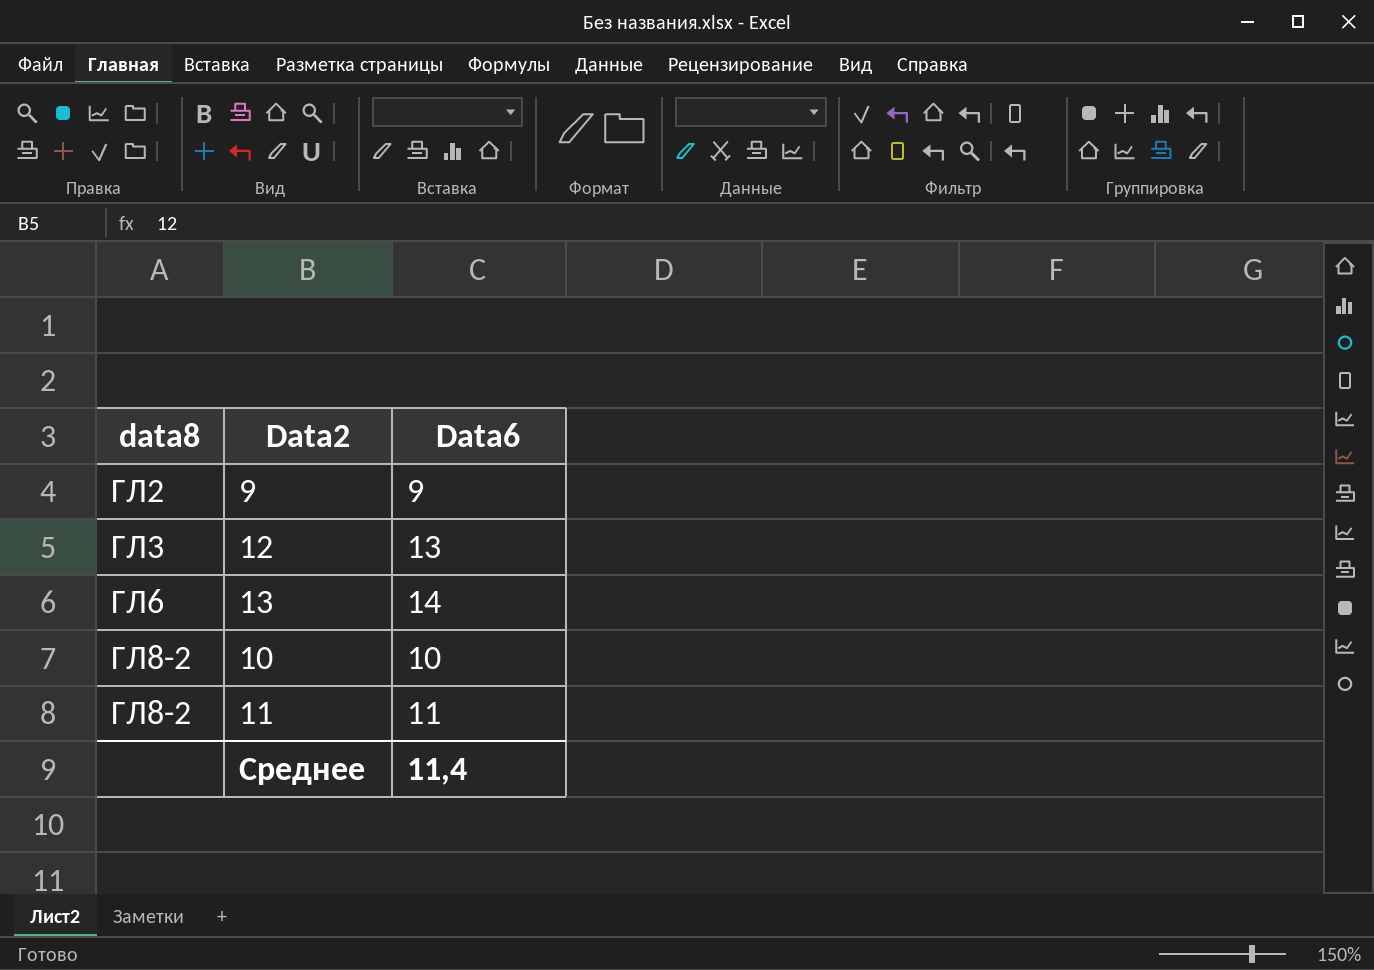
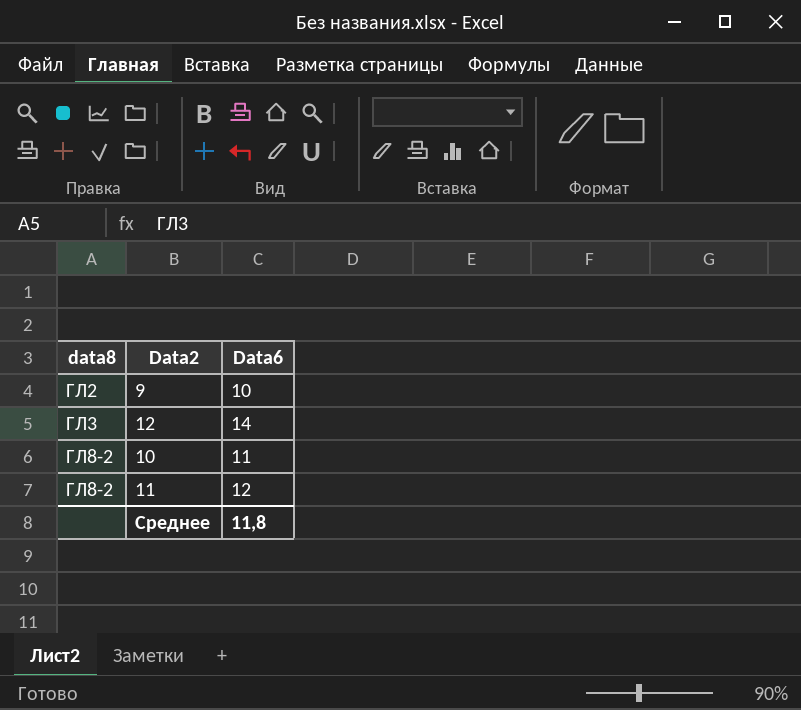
row 13: ГЛ6 | 14 -> none
9 | Data6: 9 -> 10
12 | Data6: 13 -> 14
10 | Data6: 10 -> 11
11 | Data6: 11 -> 12
Среднее | Data6: 11,4 -> 11,8

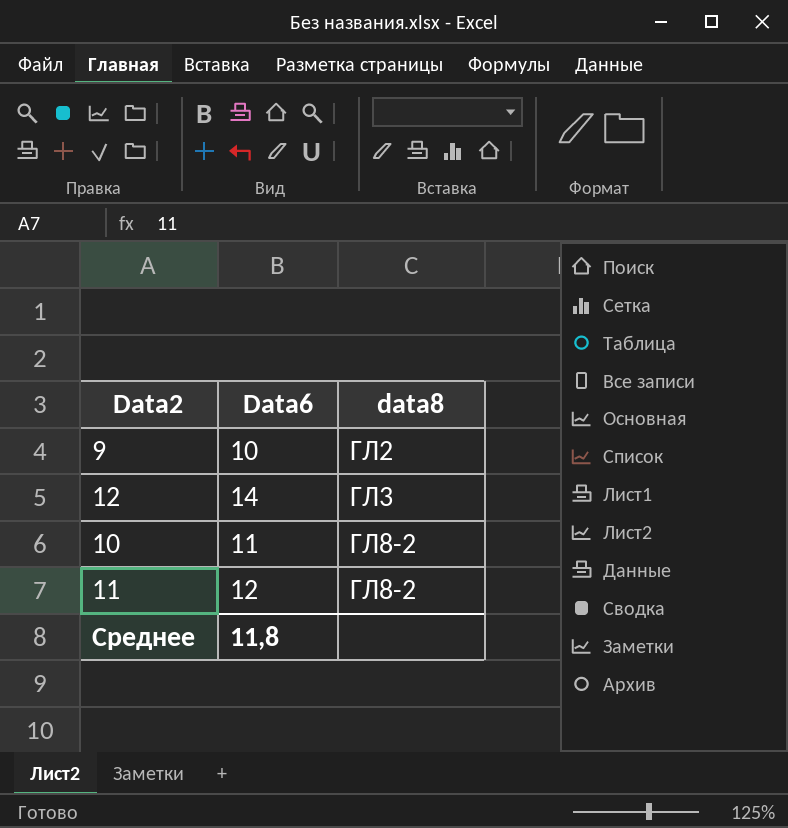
column data8 | position: 1 -> 3

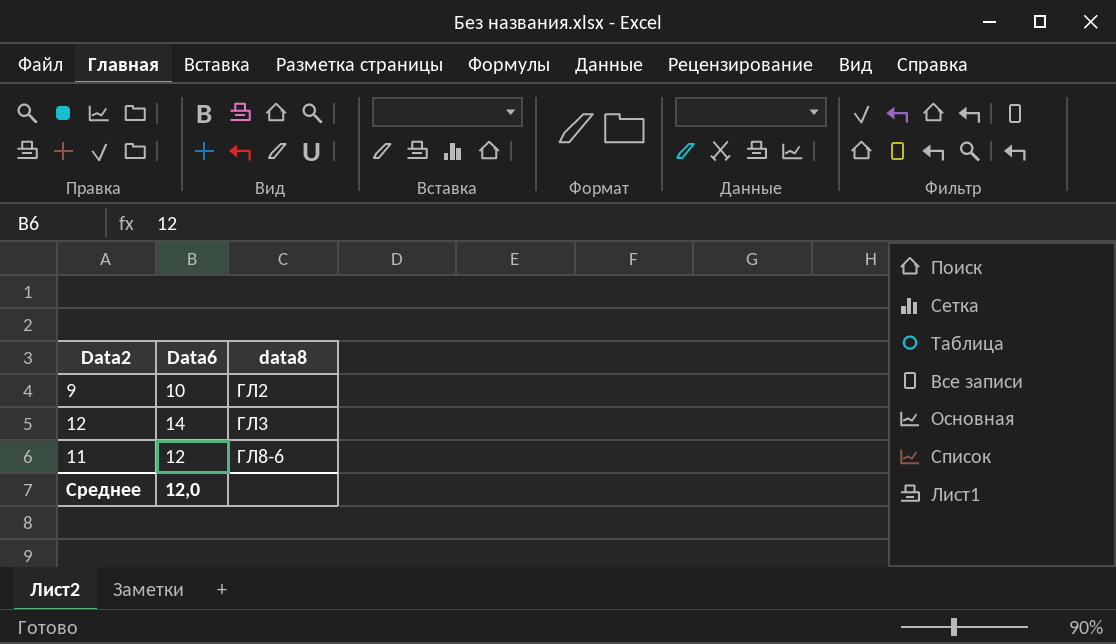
row 10: 11 | ГЛ8-2 -> none
11 | data8: ГЛ8-2 -> ГЛ8-6
Среднее | Data6: 11,8 -> 12,0

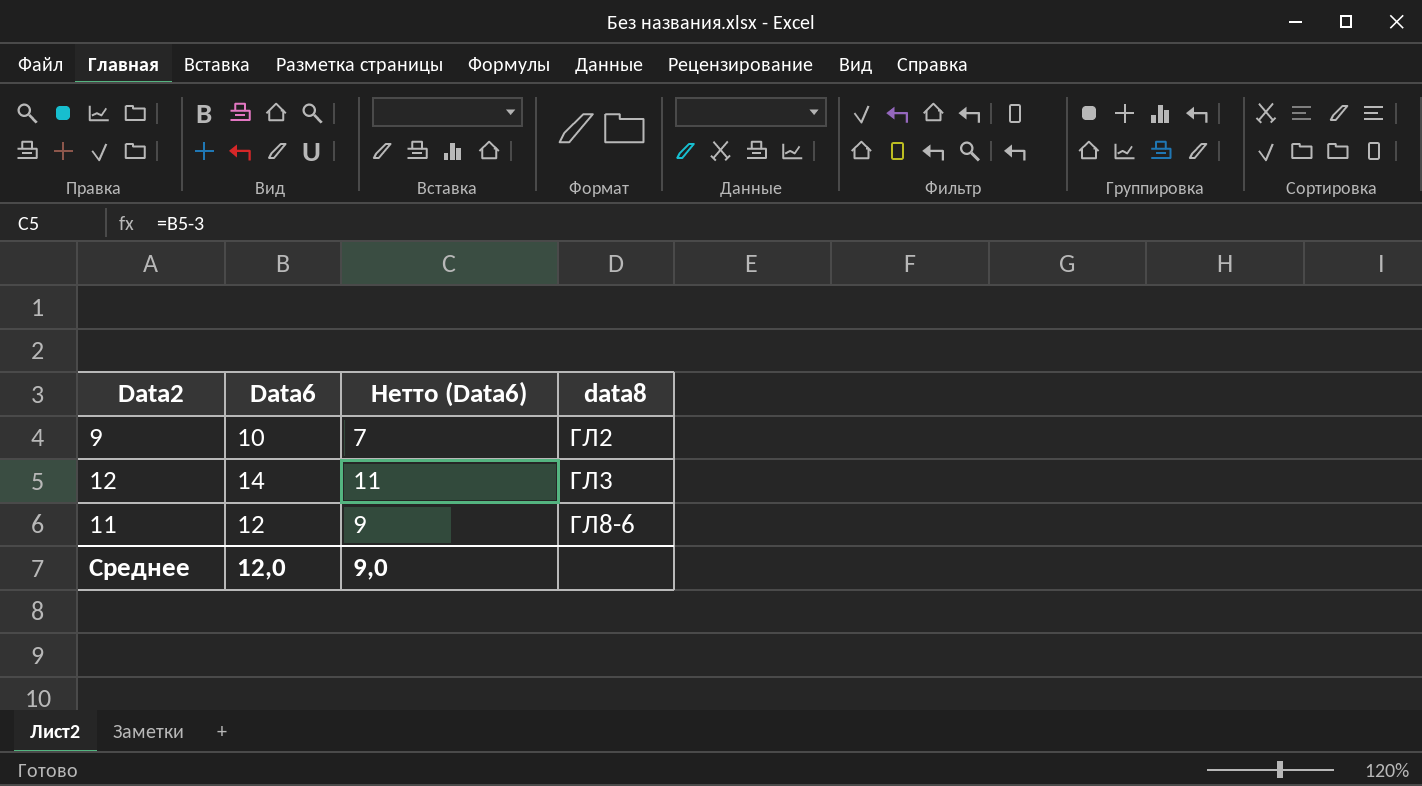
column Нетто (Data6) | formula: none -> [Data6] - 3

